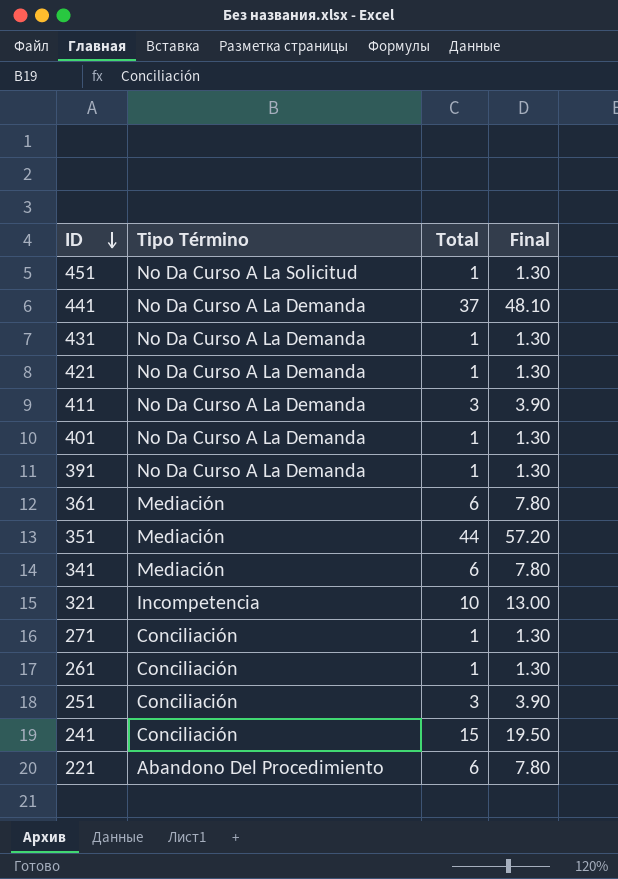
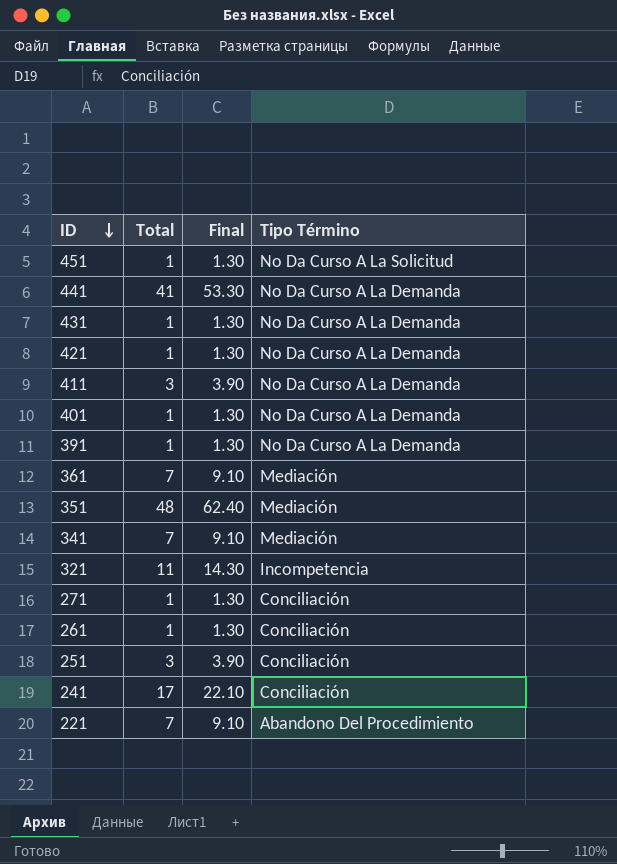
column Tipo Término | position: 2 -> 4
441 | Total: 37 -> 41
441 | Final: 48.10 -> 53.30
361 | Total: 6 -> 7
361 | Final: 7.80 -> 9.10
351 | Total: 44 -> 48
351 | Final: 57.20 -> 62.40
341 | Total: 6 -> 7
341 | Final: 7.80 -> 9.10
321 | Total: 10 -> 11
321 | Final: 13.00 -> 14.30
241 | Total: 15 -> 17
241 | Final: 19.50 -> 22.10
221 | Total: 6 -> 7
221 | Final: 7.80 -> 9.10

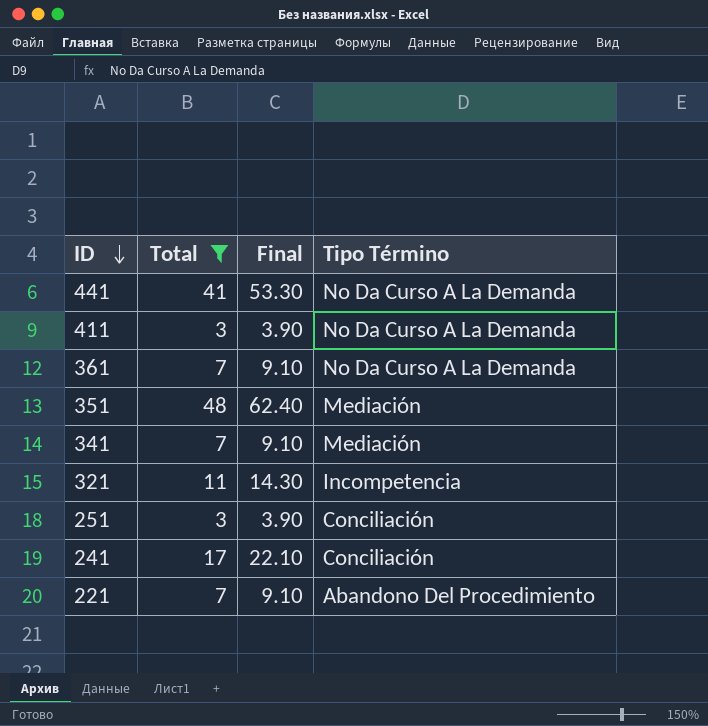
filter: none -> Total != 1
361 | Tipo Término: Mediación -> No Da Curso A La Demanda

